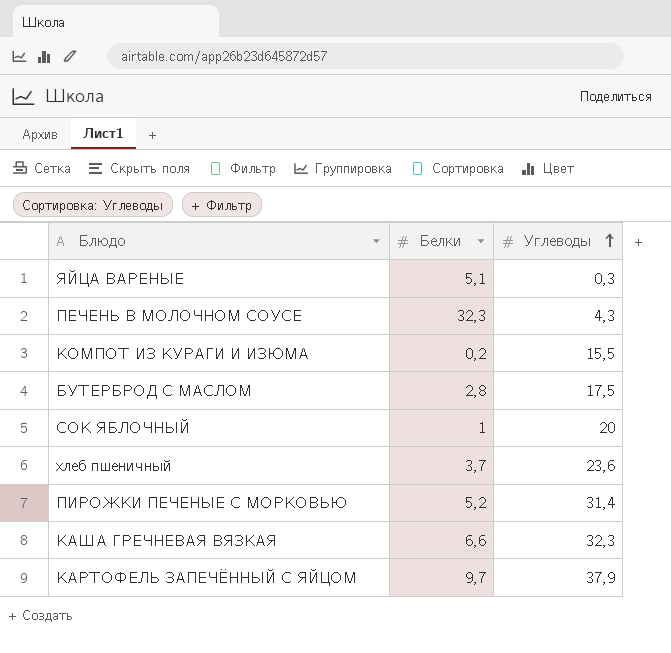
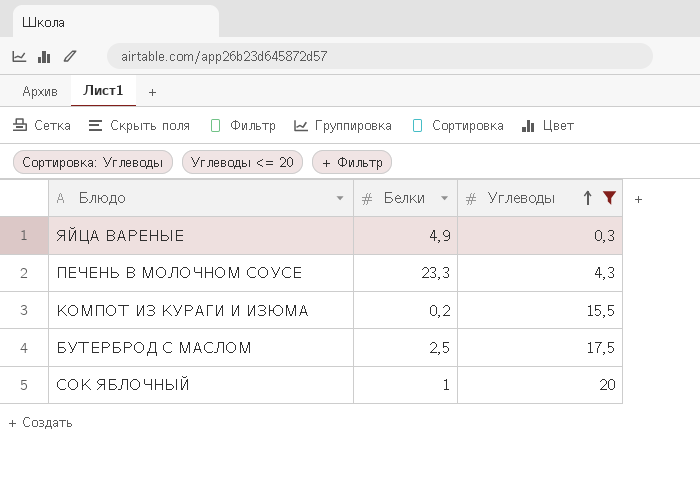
filter: none -> Углеводы <= 20
ЯЙЦА ВАРЕНЫЕ | Белки: 5,1 -> 4,9
ПЕЧЕНЬ В МОЛОЧНОМ СОУСЕ | Белки: 32,3 -> 23,3
БУТЕРБРОД С МАСЛОМ | Белки: 2,8 -> 2,5

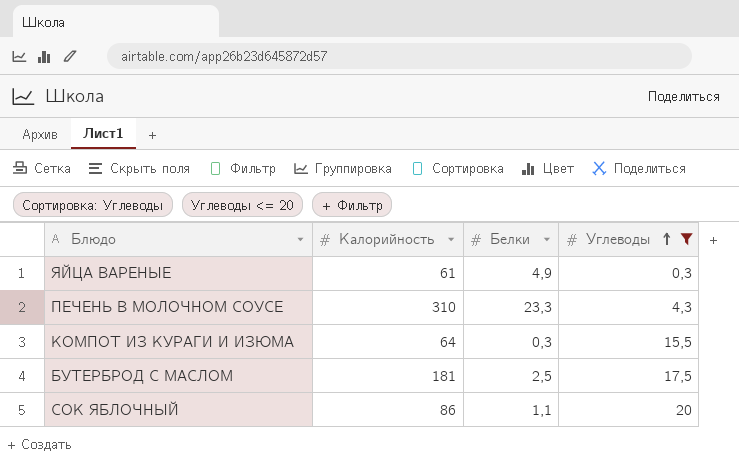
column Калорийность | position: none -> 2
КОМПОТ ИЗ КУРАГИ И ИЗЮМА | Белки: 0,2 -> 0,3
СОК ЯБЛОЧНЫЙ | Белки: 1 -> 1,1

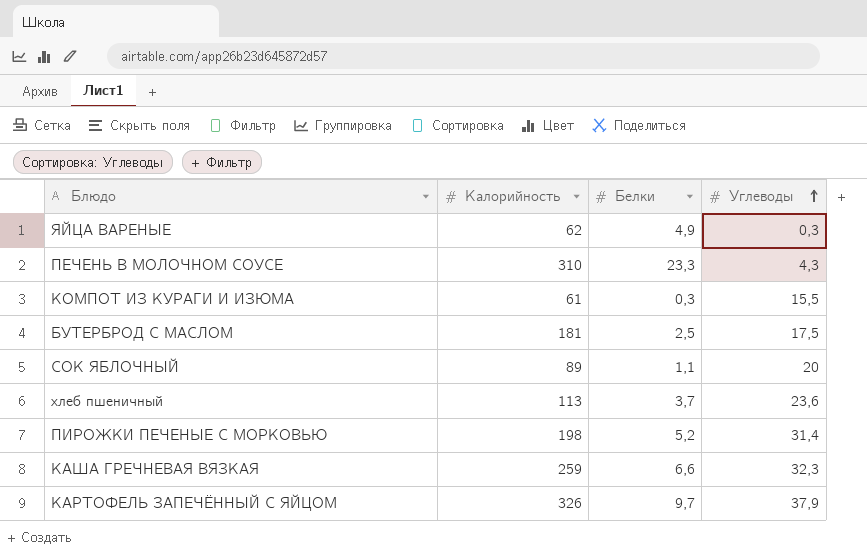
filter: Углеводы <= 20 -> none
ЯЙЦА ВАРЕНЫЕ | Калорийность: 61 -> 62
КОМПОТ ИЗ КУРАГИ И ИЗЮМА | Калорийность: 64 -> 61
СОК ЯБЛОЧНЫЙ | Калорийность: 86 -> 89

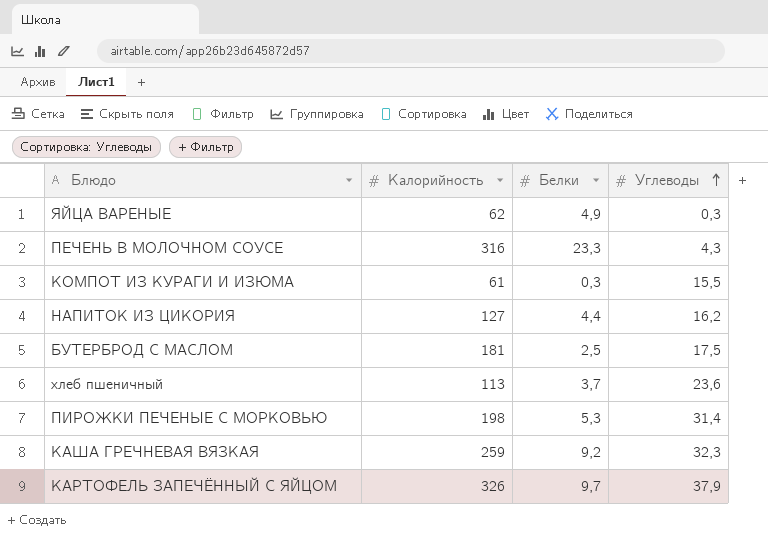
row СОК ЯБЛОЧНЫЙ: 89 | 1,1 | 20 -> none
ПЕЧЕНЬ В МОЛОЧНОМ СОУСЕ | Калорийность: 310 -> 316
row НАПИТОК ИЗ ЦИКОРИЯ: none -> 127 | 4,4 | 16,2
ПИРОЖКИ ПЕЧЕНЫЕ С МОРКОВЬЮ | Белки: 5,2 -> 5,3
КАША ГРЕЧНЕВАЯ ВЯЗКАЯ | Белки: 6,6 -> 9,2

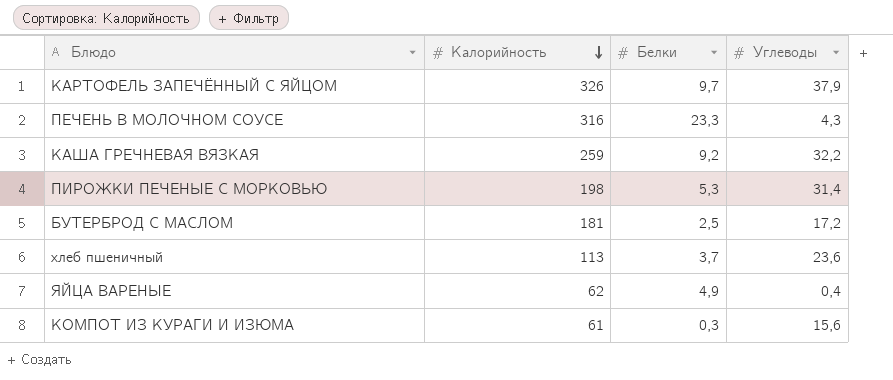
row order: Углеводы ascending -> Калорийность descending
row НАПИТОК ИЗ ЦИКОРИЯ: 127 | 4,4 | 16,2 -> none
КАША ГРЕЧНЕВАЯ ВЯЗКАЯ | Углеводы: 32,3 -> 32,2
БУТЕРБРОД С МАСЛОМ | Углеводы: 17,5 -> 17,2
ЯЙЦА ВАРЕНЫЕ | Углеводы: 0,3 -> 0,4
КОМПОТ ИЗ КУРАГИ И ИЗЮМА | Углеводы: 15,5 -> 15,6

